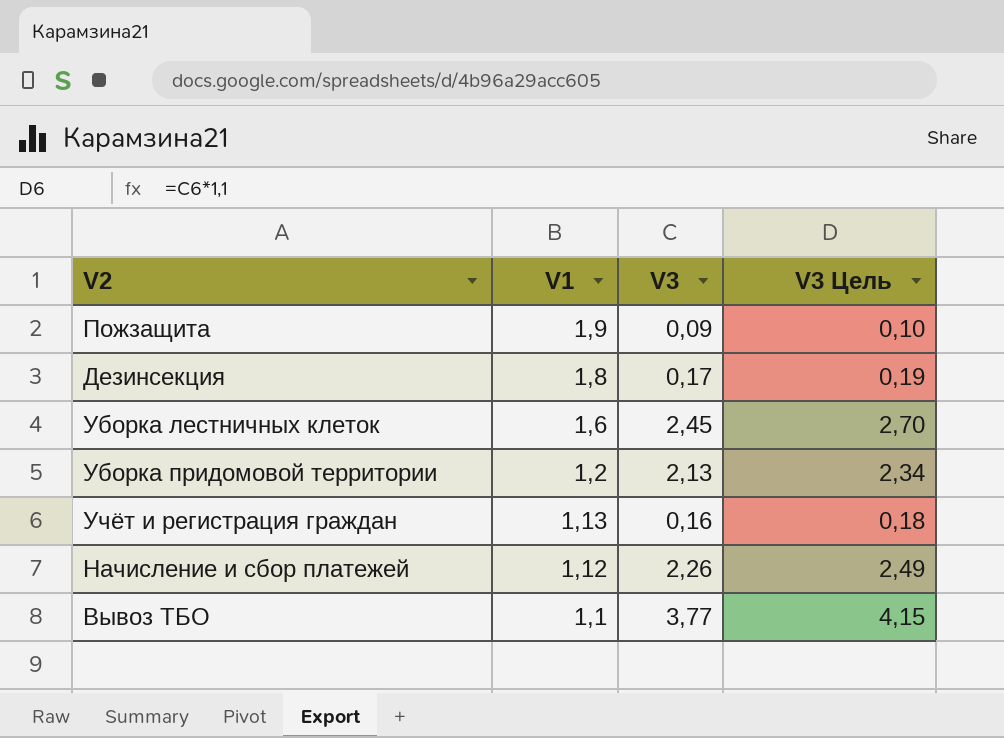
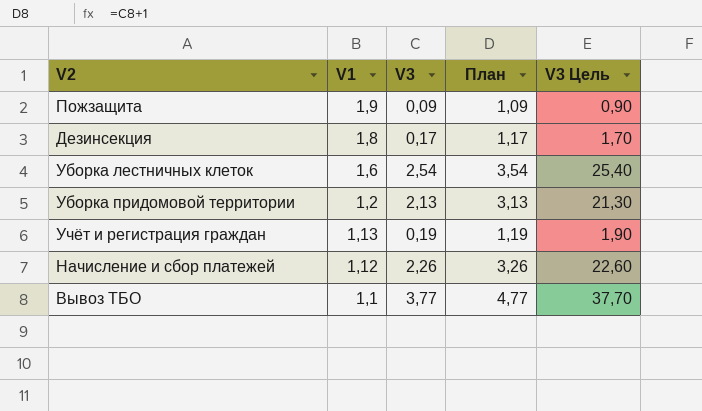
column План | formula: none -> [V3] + 1
column V3 Цель | formula: [V3] * 1,1 -> [V3] * 10
Уборка лестничных клеток | V3: 2,45 -> 2,54
Учёт и регистрация граждан | V3: 0,16 -> 0,19

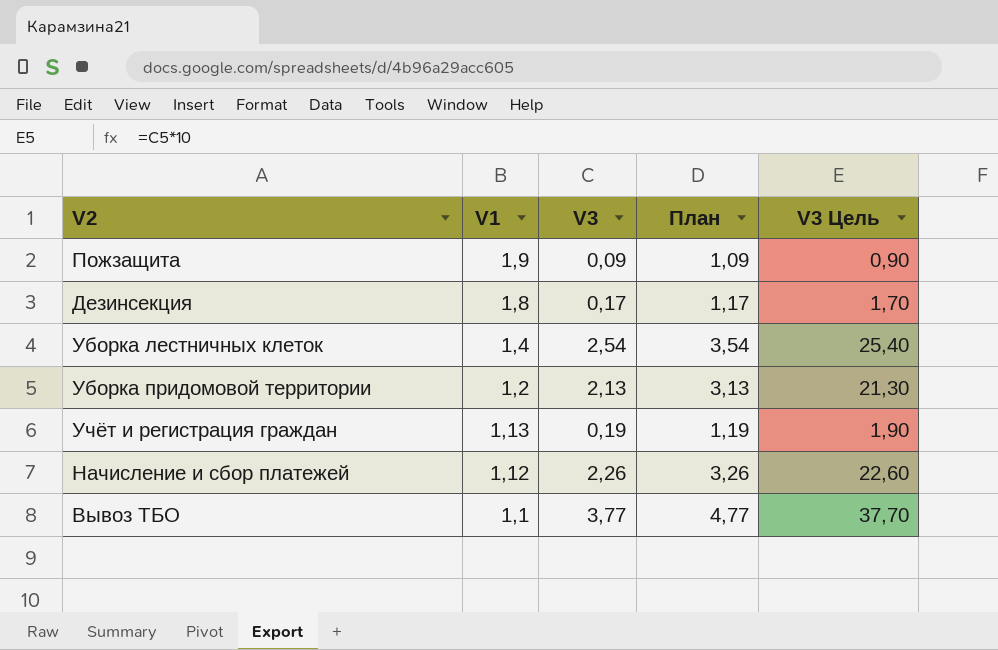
Уборка лестничных клеток | V1: 1,6 -> 1,4

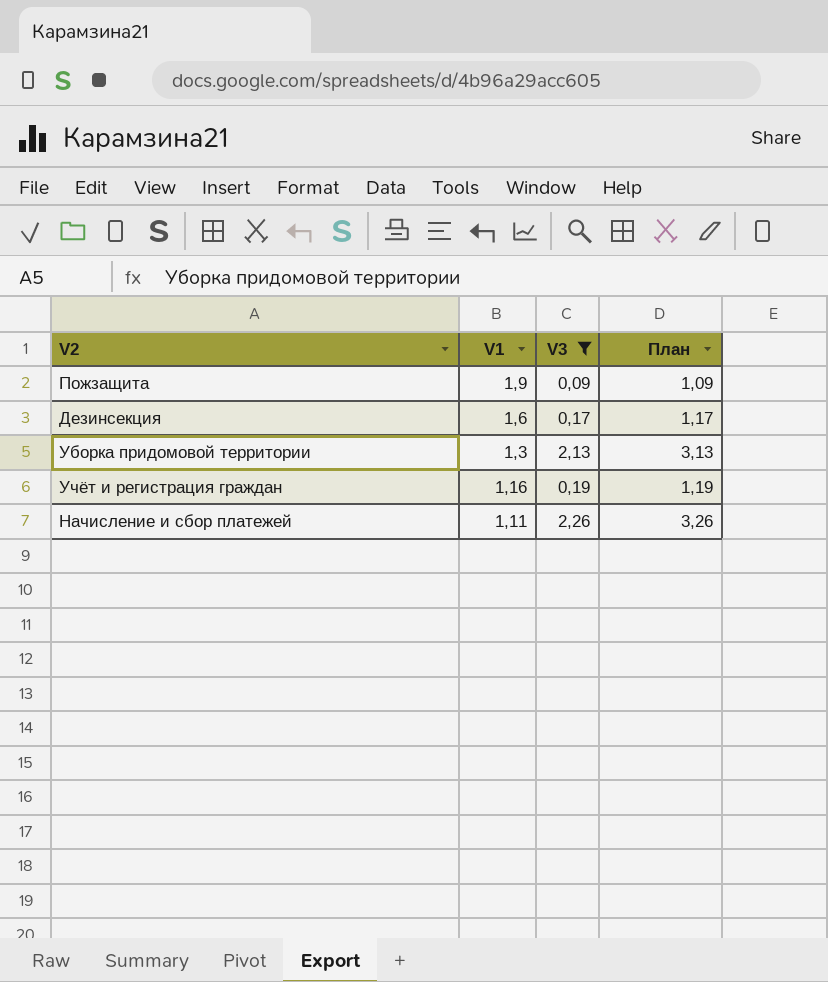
filter: none -> V3 <= 2,26
column V3 Цель | formula: [V3] * 10 -> none
Дезинсекция | V1: 1,8 -> 1,6
Уборка придомовой территории | V1: 1,2 -> 1,3
Учёт и регистрация граждан | V1: 1,13 -> 1,16
Начисление и сбор платежей | V1: 1,12 -> 1,11

